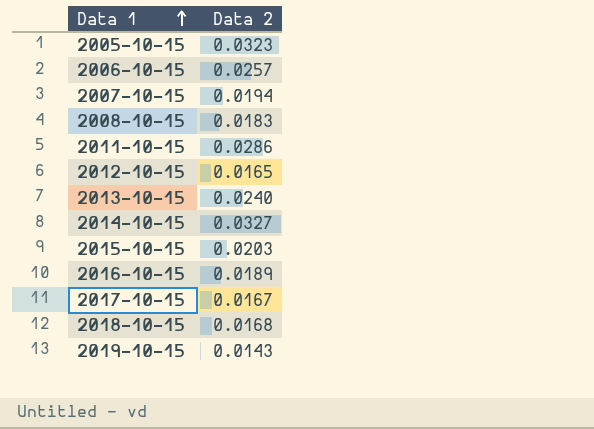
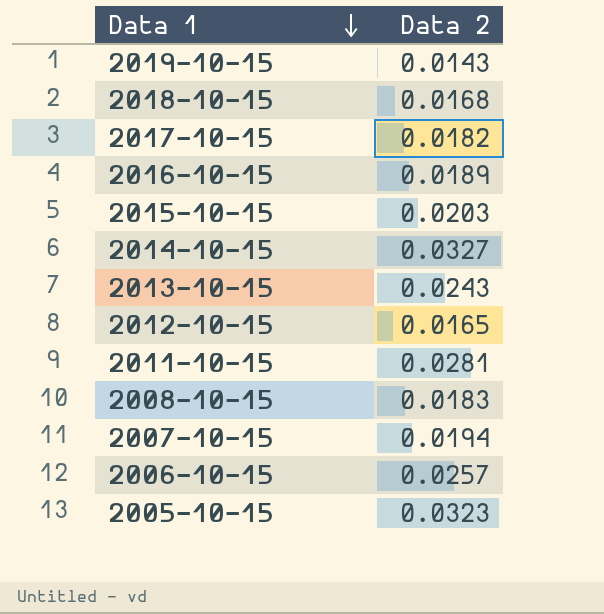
row order: Data 1 ascending -> Data 1 descending
2017-10-15 | Data 2: 0.0167 -> 0.0182
2013-10-15 | Data 2: 0.0240 -> 0.0243
2011-10-15 | Data 2: 0.0286 -> 0.0281

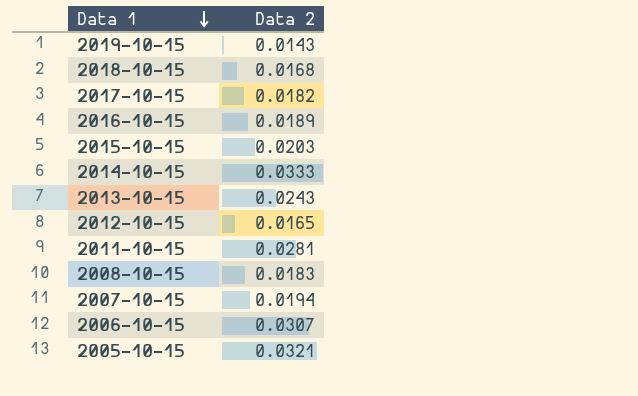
2014-10-15 | Data 2: 0.0327 -> 0.0333
2006-10-15 | Data 2: 0.0257 -> 0.0307
2005-10-15 | Data 2: 0.0323 -> 0.0321

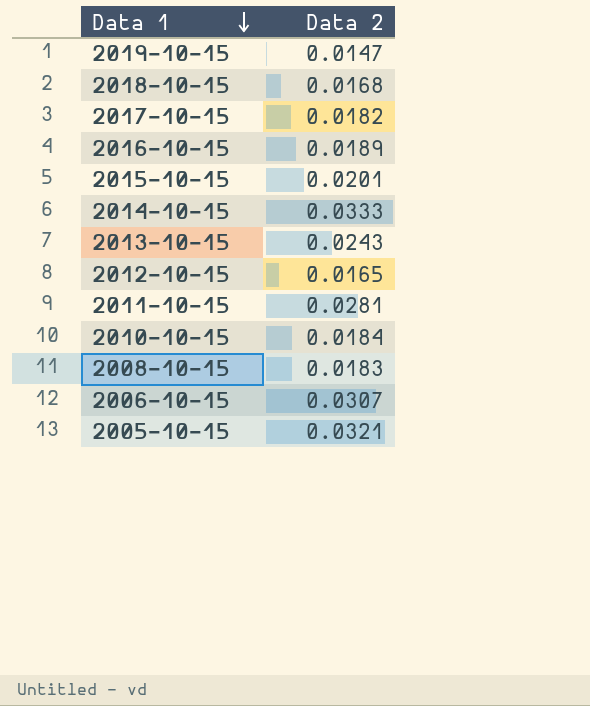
row 2007-10-15: 0.0194 -> none
2019-10-15 | Data 2: 0.0143 -> 0.0147
2015-10-15 | Data 2: 0.0203 -> 0.0201
row 2010-10-15: none -> 0.0184

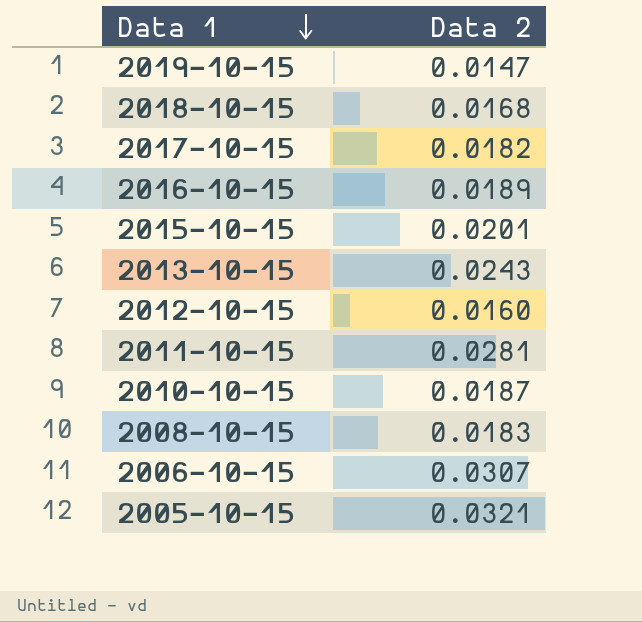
row 2014-10-15: 0.0333 -> none
2012-10-15 | Data 2: 0.0165 -> 0.0160
2010-10-15 | Data 2: 0.0184 -> 0.0187

